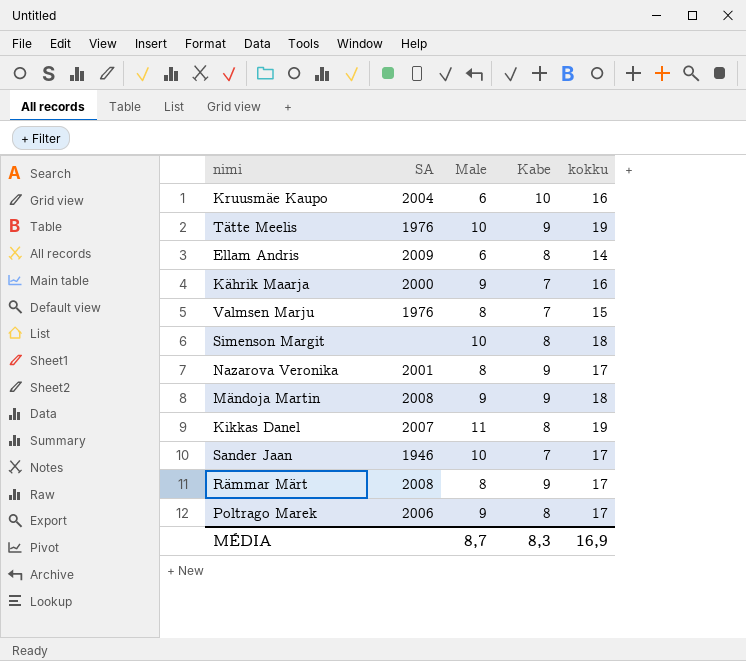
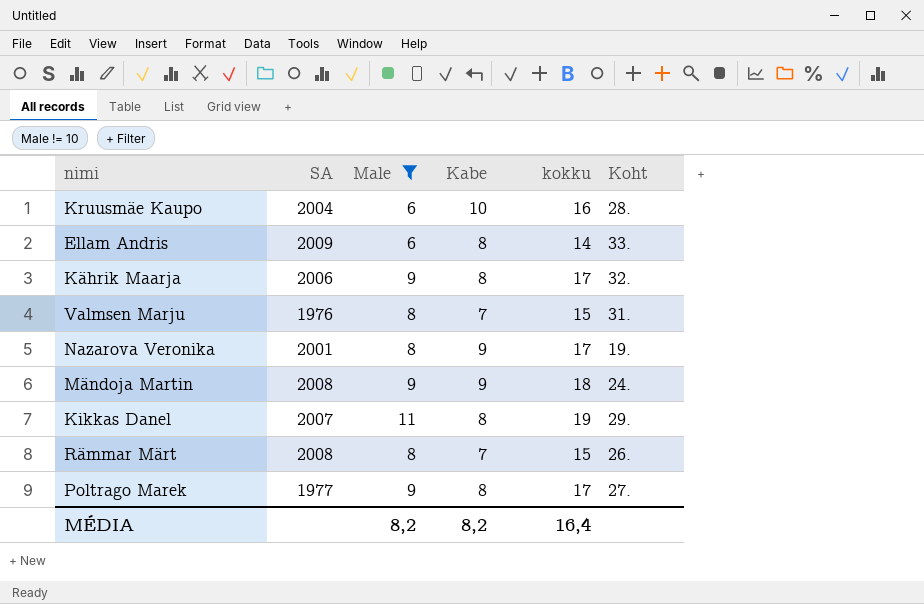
filter: none -> Male != 10
column Koht | position: none -> 6
Kährik Maarja | SA: 2000 -> 2006
Kährik Maarja | Kabe: 7 -> 8
Kährik Maarja | kokku: 16 -> 17
Rämmar Märt | Kabe: 9 -> 7
Rämmar Märt | kokku: 17 -> 15
Poltrago Marek | SA: 2006 -> 1977
MÉDIA | Male: 8,7 -> 8,2
MÉDIA | Kabe: 8,3 -> 8,2
MÉDIA | kokku: 16,9 -> 16,4

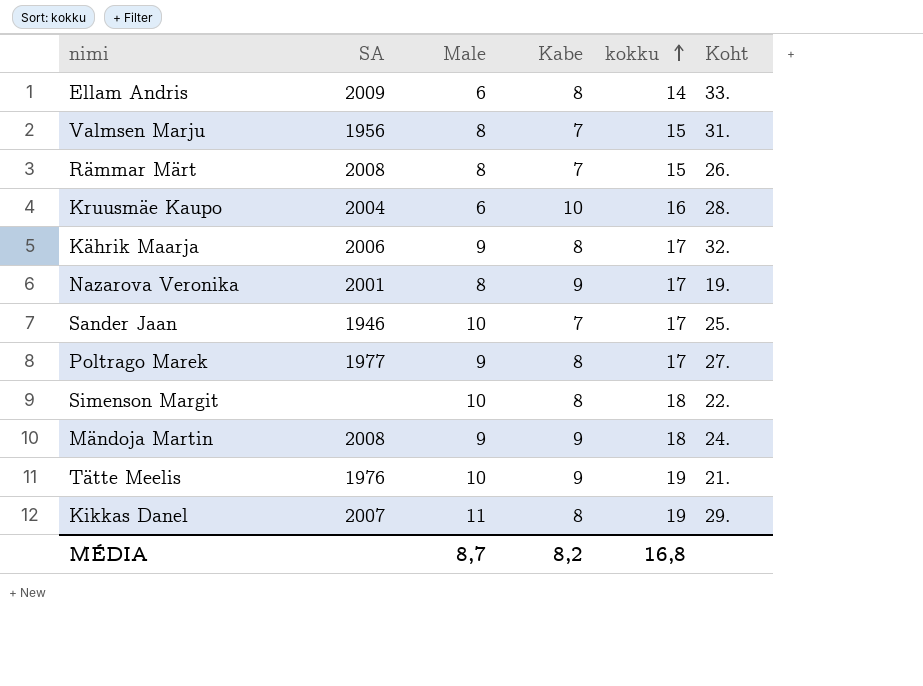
filter: Male != 10 -> none
row order: none -> kokku ascending
Valmsen Marju | SA: 1976 -> 1956
MÉDIA | Male: 8,2 -> 8,7
MÉDIA | kokku: 16,4 -> 16,8

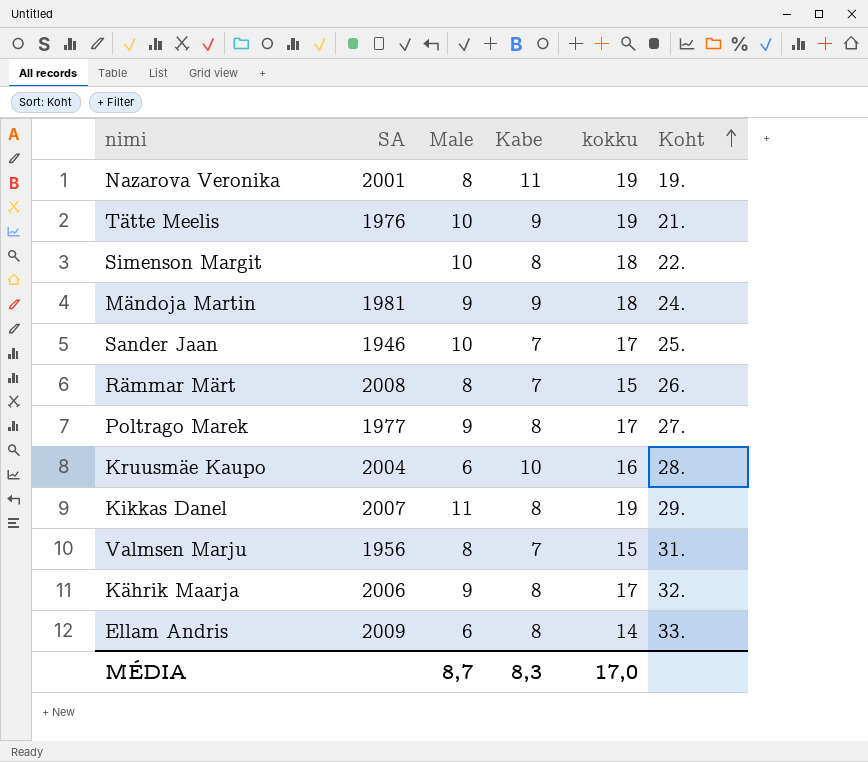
row order: kokku ascending -> Koht ascending
Nazarova Veronika | Kabe: 9 -> 11
Nazarova Veronika | kokku: 17 -> 19
Mändoja Martin | SA: 2008 -> 1981
MÉDIA | Kabe: 8,2 -> 8,3
MÉDIA | kokku: 16,8 -> 17,0

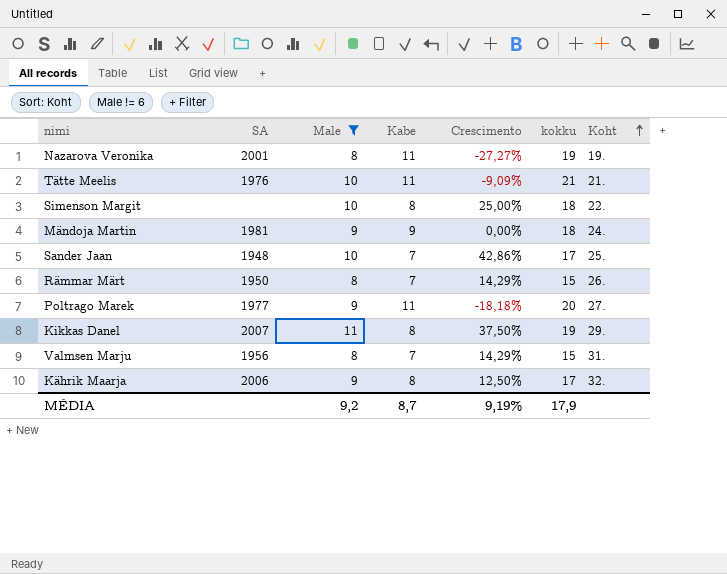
filter: none -> Male != 6
column Crescimento | formula: none -> ([Male] - [Kabe]) / [Kabe]
Tätte Meelis | Kabe: 9 -> 11
Tätte Meelis | kokku: 19 -> 21
Sander Jaan | SA: 1946 -> 1948
Rämmar Märt | SA: 2008 -> 1950
Poltrago Marek | Kabe: 8 -> 11
Poltrago Marek | kokku: 17 -> 20
MÉDIA | Male: 8,7 -> 9,2
MÉDIA | Kabe: 8,3 -> 8,7
MÉDIA | kokku: 17,0 -> 17,9

